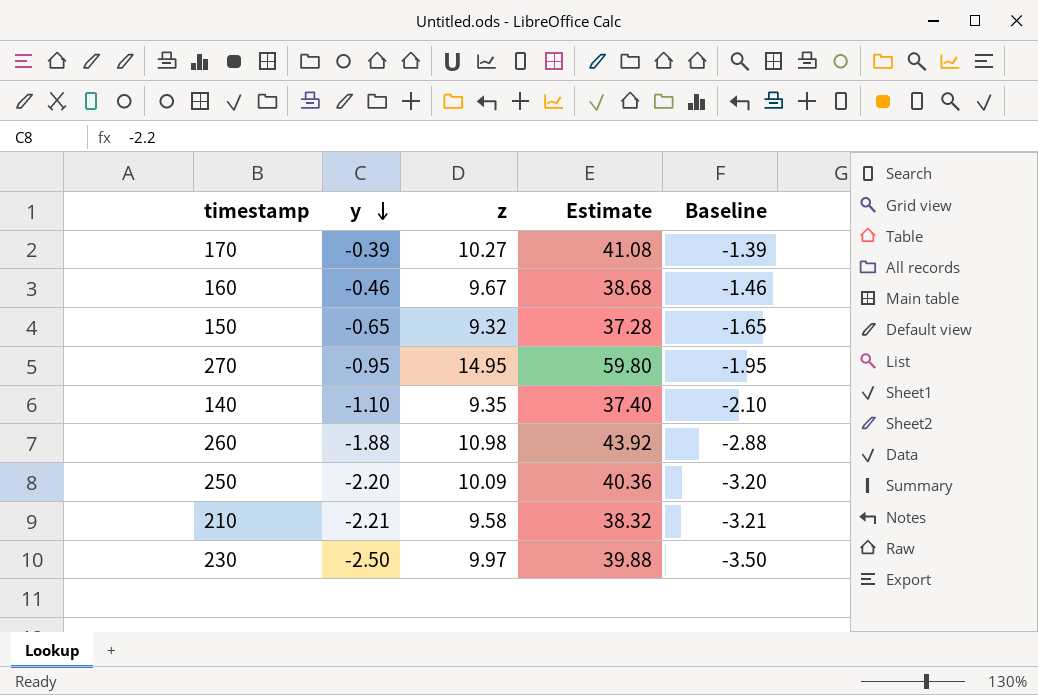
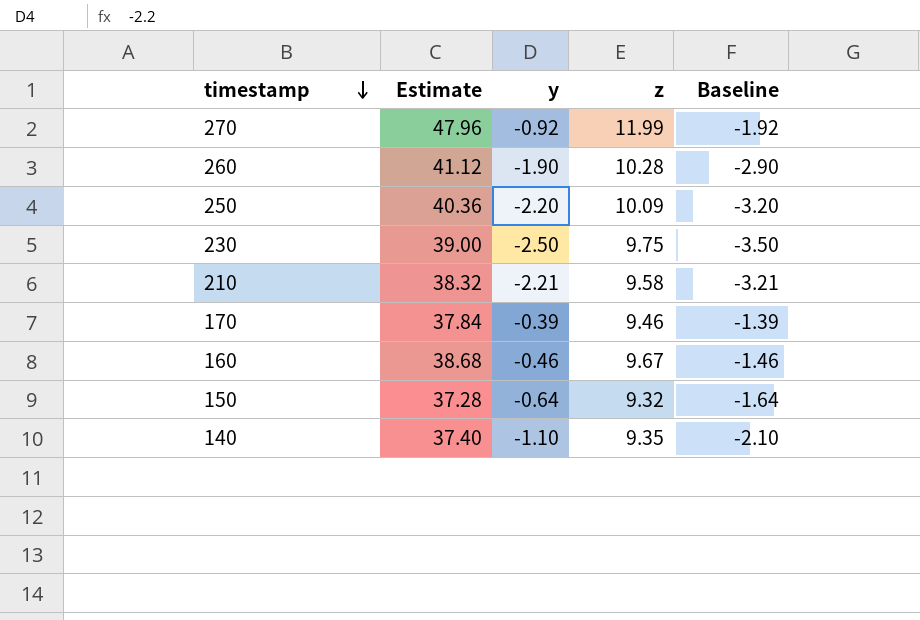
row order: y descending -> timestamp descending
column Estimate | position: 4 -> 2
270 | Estimate: 59.80 -> 47.96
270 | y: -0.95 -> -0.92
270 | z: 14.95 -> 11.99
270 | Baseline: -1.95 -> -1.92
260 | Estimate: 43.92 -> 41.12
260 | y: -1.88 -> -1.90
260 | z: 10.98 -> 10.28
260 | Baseline: -2.88 -> -2.90
230 | Estimate: 39.88 -> 39.00
230 | z: 9.97 -> 9.75
170 | Estimate: 41.08 -> 37.84
170 | z: 10.27 -> 9.46
150 | y: -0.65 -> -0.64
150 | Baseline: -1.65 -> -1.64

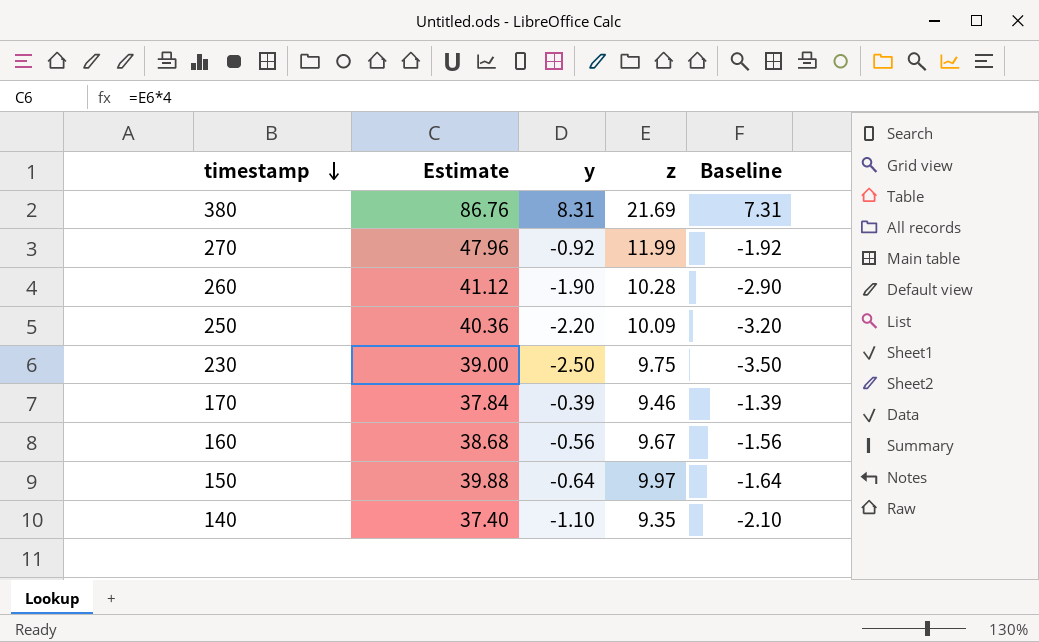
row 210: 38.32 | -2.21 | 9.58 | -3.21 -> none
row 380: none -> 86.76 | 8.31 | 21.69 | 7.31
160 | y: -0.46 -> -0.56
160 | Baseline: -1.46 -> -1.56
150 | Estimate: 37.28 -> 39.88
150 | z: 9.32 -> 9.97

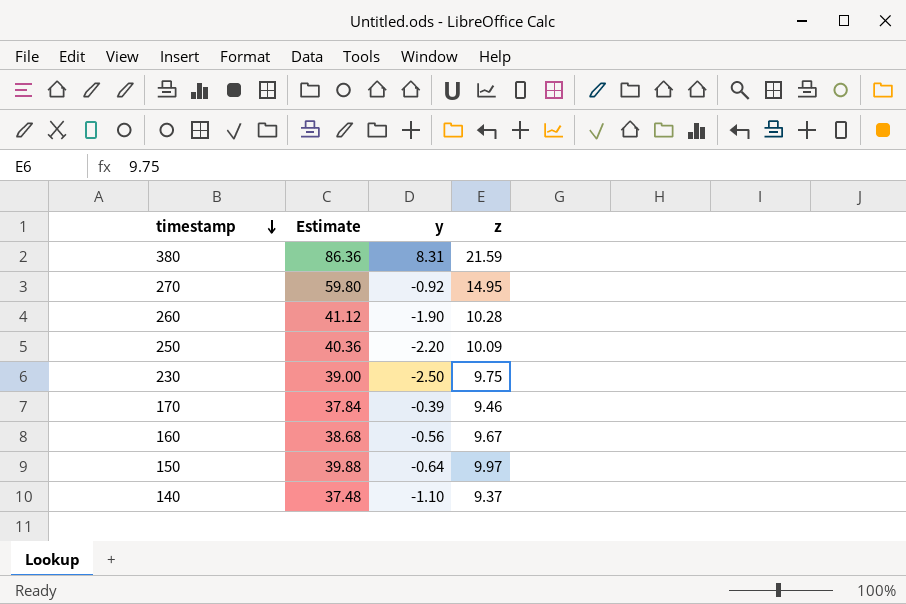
column Baseline | formula: [y] - 1 -> none
380 | Estimate: 86.76 -> 86.36
380 | z: 21.69 -> 21.59
270 | Estimate: 47.96 -> 59.80
270 | z: 11.99 -> 14.95
140 | Estimate: 37.40 -> 37.48
140 | z: 9.35 -> 9.37

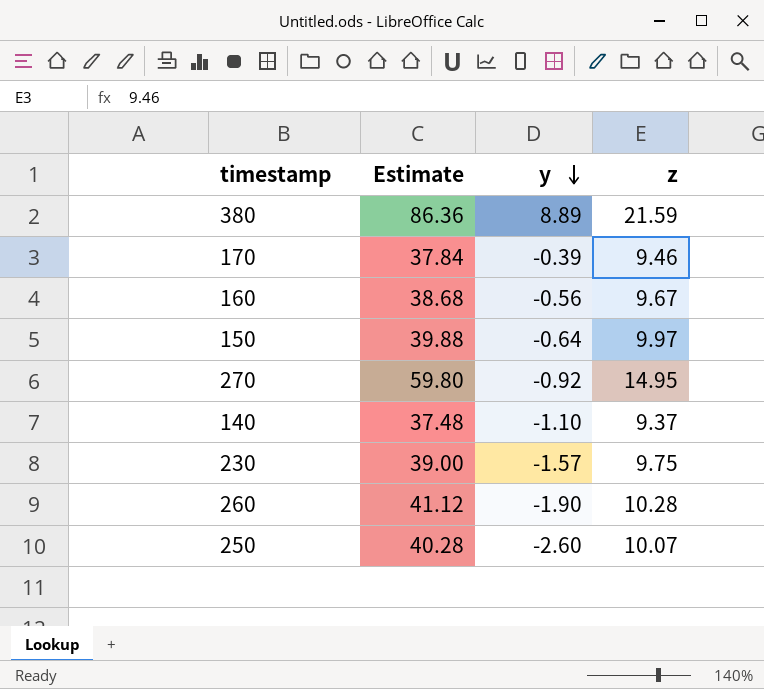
row order: timestamp descending -> y descending
380 | y: 8.31 -> 8.89
230 | y: -2.50 -> -1.57
250 | Estimate: 40.36 -> 40.28
250 | y: -2.20 -> -2.60
250 | z: 10.09 -> 10.07

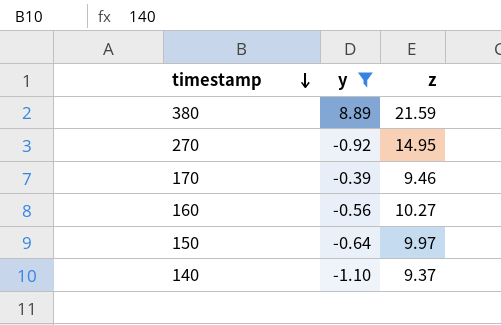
filter: none -> y >= -1.10
row order: y descending -> timestamp descending
column Estimate | formula: [z] * 4 -> none
160 | z: 9.67 -> 10.27

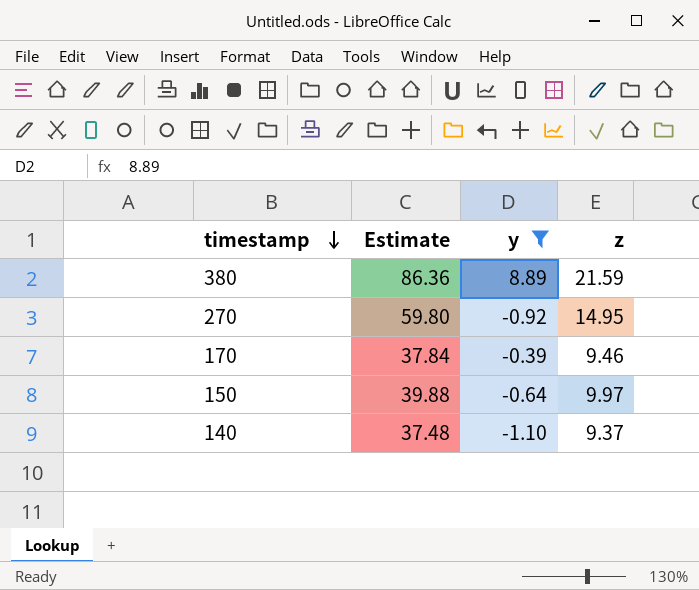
column Estimate | formula: none -> [z] * 4
row 160: -0.56 | 10.27 -> none

